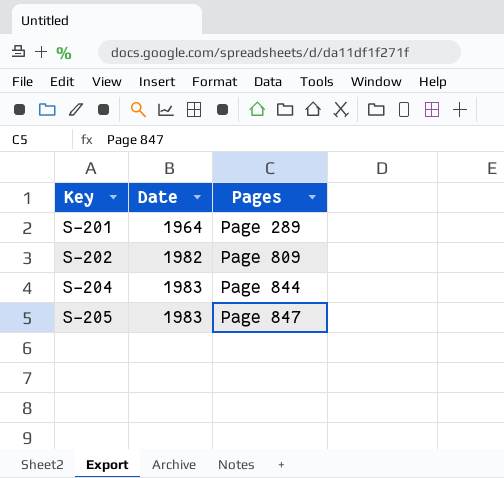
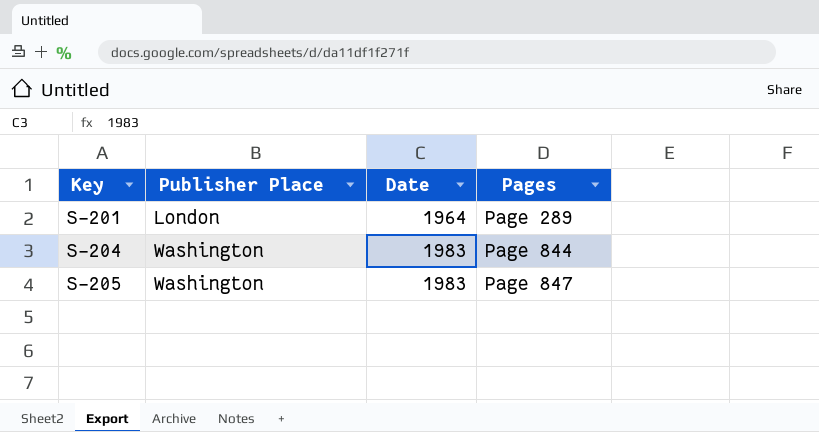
column Publisher Place | position: none -> 2
row S-202: 1982 | Page 809 -> none

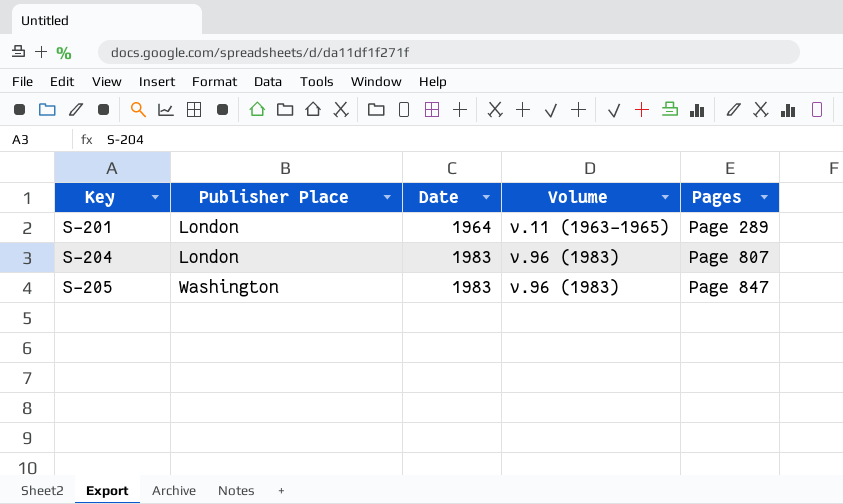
column Volume | position: none -> 4
S-204 | Publisher Place: Washington -> London
S-204 | Pages: Page 844 -> Page 807

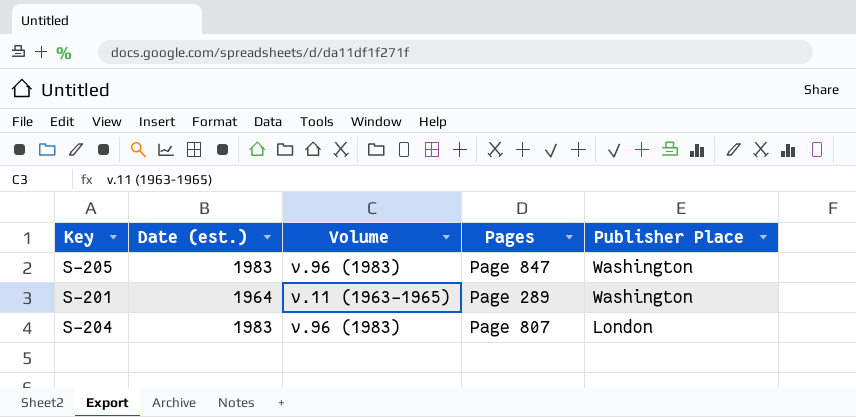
row order: Key ascending -> Publisher Place descending
column name: Date -> Date (est.)
column Publisher Place | position: 2 -> 5
S-201 | Publisher Place: London -> Washington

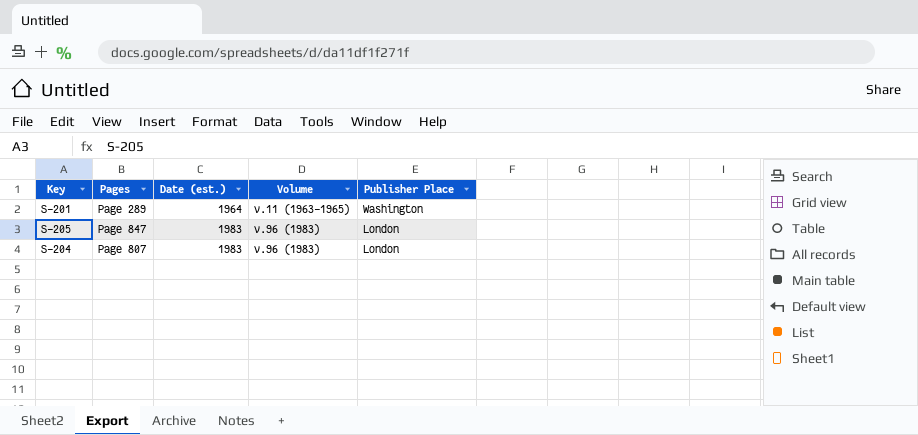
row order: Publisher Place descending -> Date (est.) ascending
column Pages | position: 4 -> 2
S-205 | Publisher Place: Washington -> London

